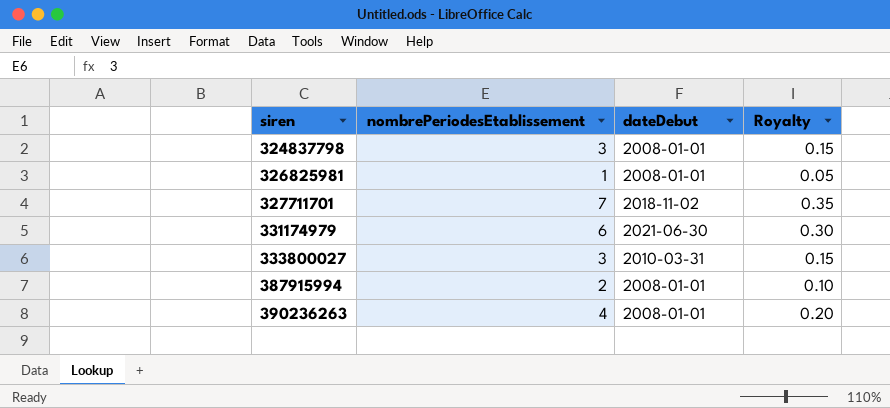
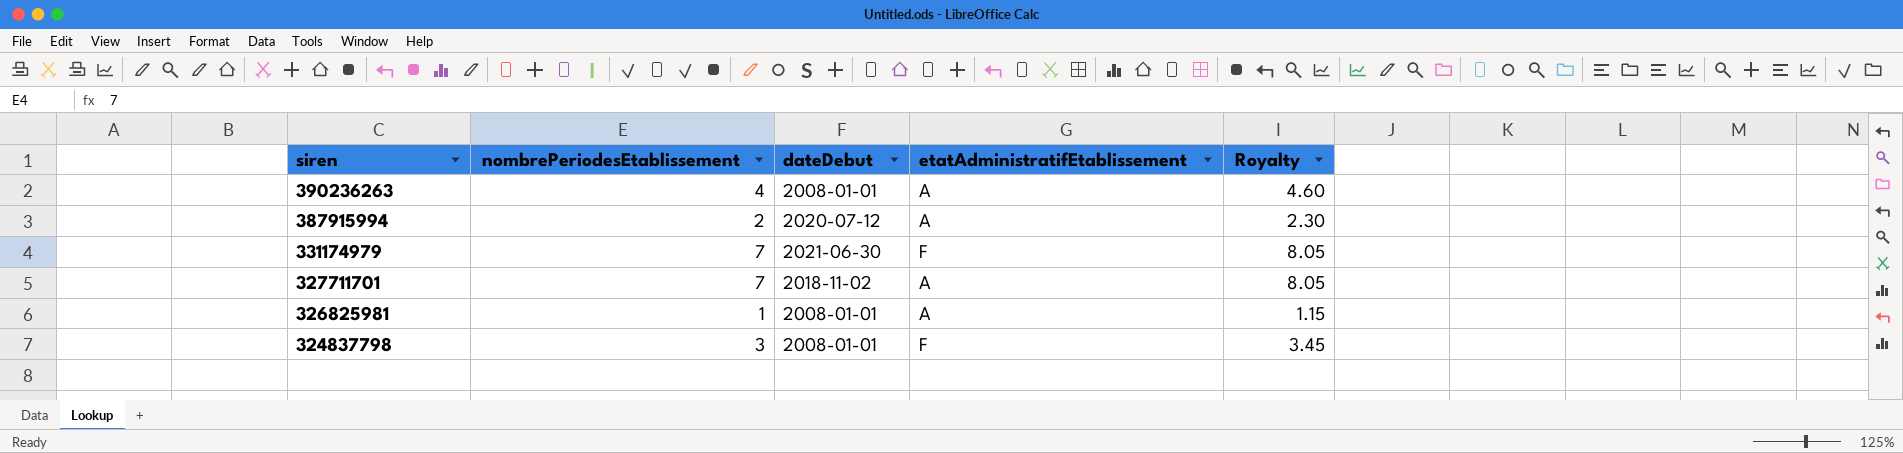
row order: siren ascending -> siren descending
column etatAdministratifEtablissement | position: none -> 4
column Royalty | formula: [nombrePeriodesEtablissement] * 0.05 -> [nombrePeriodesEtablissement] * 1.15
row 333800027: 3 | 2010-03-31 | 0.15 -> none
387915994 | dateDebut: 2008-01-01 -> 2020-07-12
331174979 | nombrePeriodesEtablissement: 6 -> 7

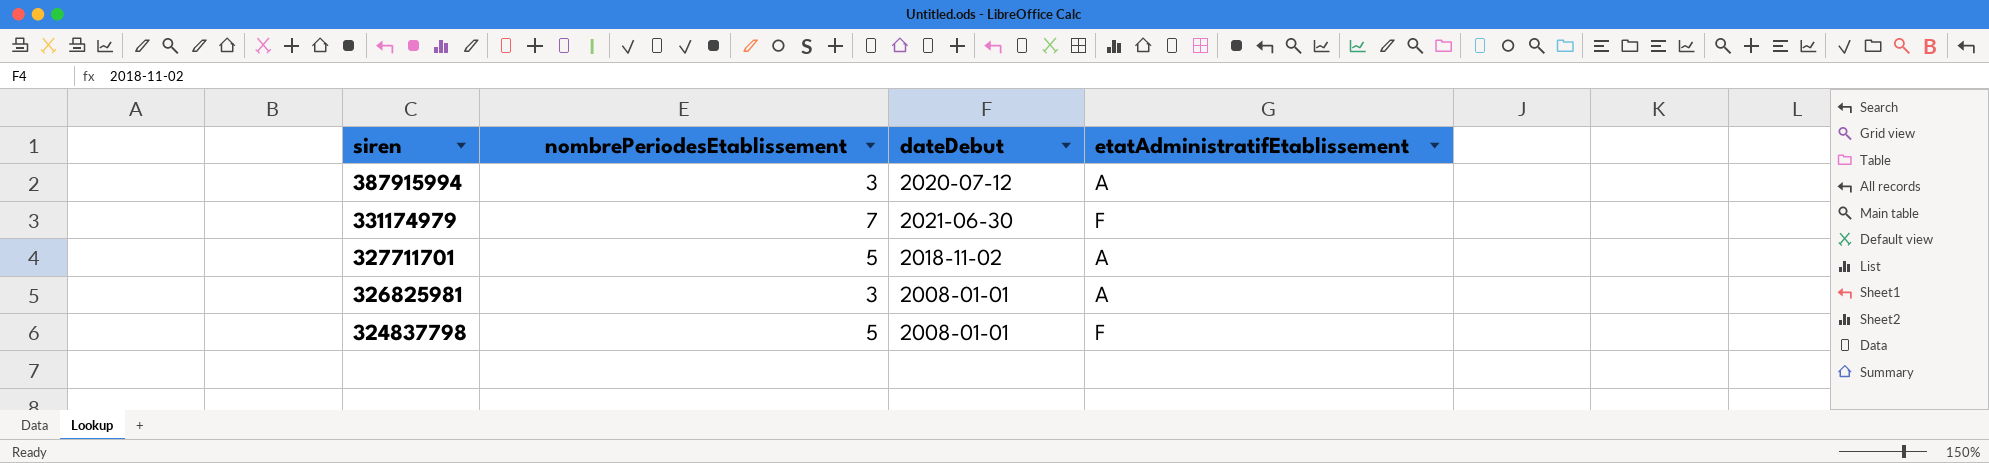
column Royalty | formula: [nombrePeriodesEtablissement] * 1.15 -> none
row 390236263: 4 | 2008-01-01 | A | 4.60 -> none
387915994 | nombrePeriodesEtablissement: 2 -> 3
327711701 | nombrePeriodesEtablissement: 7 -> 5
326825981 | nombrePeriodesEtablissement: 1 -> 3
324837798 | nombrePeriodesEtablissement: 3 -> 5

